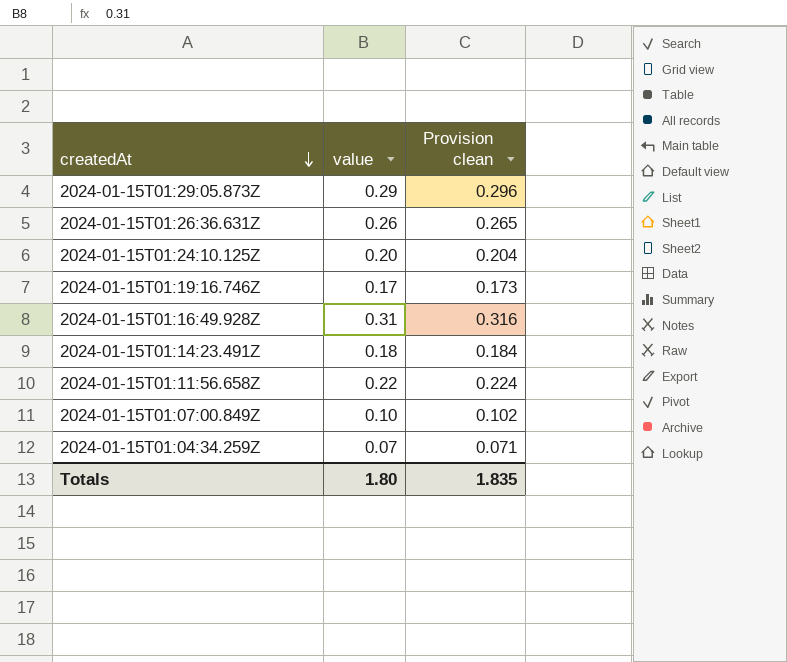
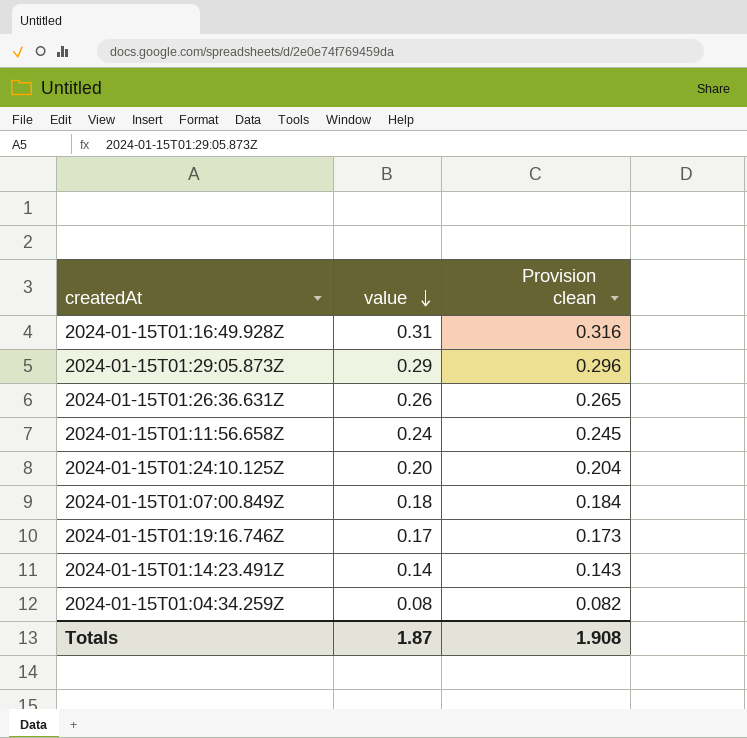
row order: createdAt descending -> value descending
2024-01-15T01:11:56.658Z | value: 0.22 -> 0.24
2024-01-15T01:11:56.658Z | Provision clean: 0.224 -> 0.245
2024-01-15T01:07:00.849Z | value: 0.10 -> 0.18
2024-01-15T01:07:00.849Z | Provision clean: 0.102 -> 0.184
2024-01-15T01:14:23.491Z | value: 0.18 -> 0.14
2024-01-15T01:14:23.491Z | Provision clean: 0.184 -> 0.143
2024-01-15T01:04:34.259Z | value: 0.07 -> 0.08
2024-01-15T01:04:34.259Z | Provision clean: 0.071 -> 0.082
Totals | value: 1.80 -> 1.87
Totals | Provision clean: 1.835 -> 1.908

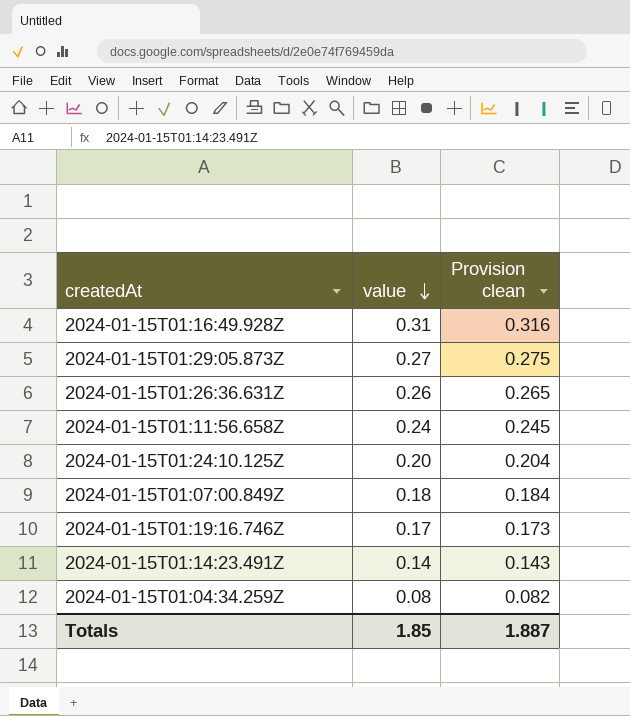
2024-01-15T01:29:05.873Z | value: 0.29 -> 0.27
2024-01-15T01:29:05.873Z | Provision clean: 0.296 -> 0.275
Totals | value: 1.87 -> 1.85
Totals | Provision clean: 1.908 -> 1.887

